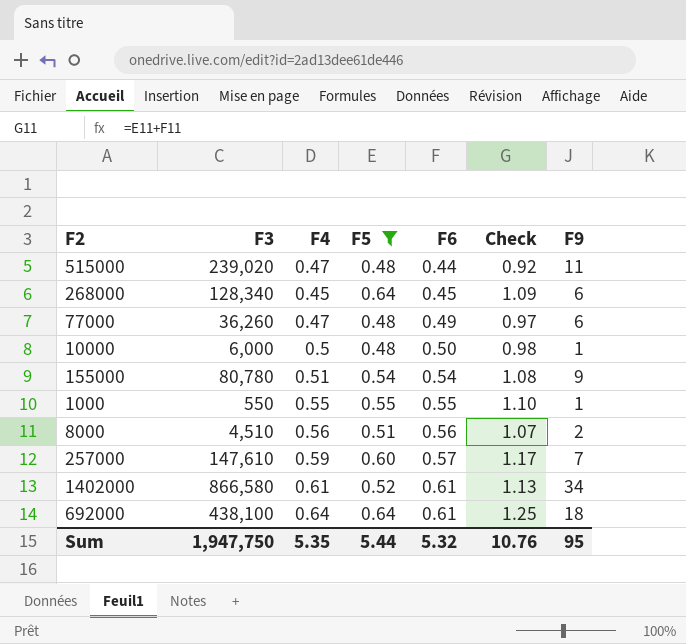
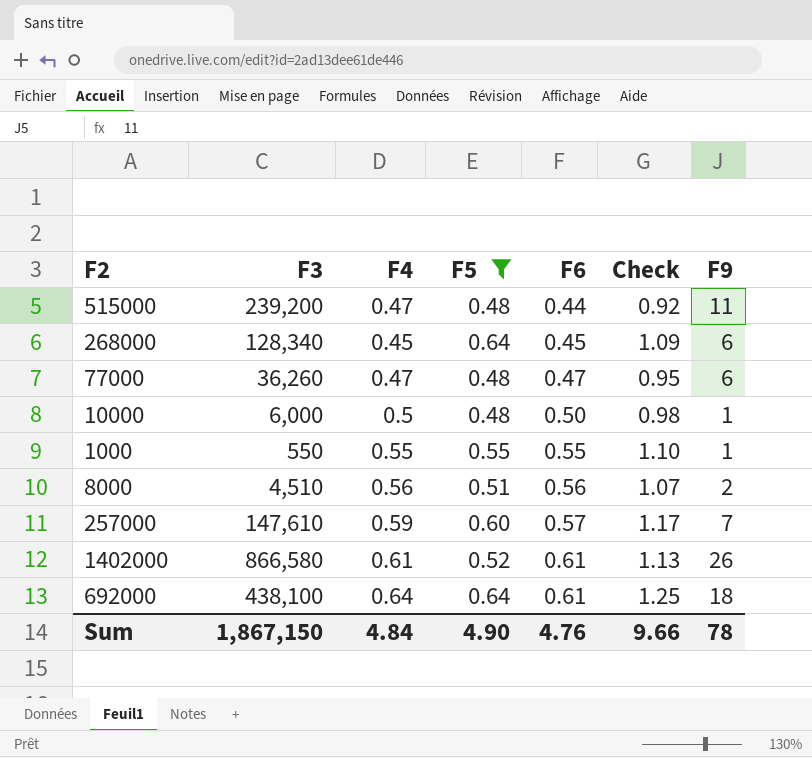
row 155000: 80,780 | 0.51 | 0.54 | 0.54 | 1.08 | 9 -> none
515000 | F3: 239,020 -> 239,200
77000 | F6: 0.49 -> 0.47
77000 | Check: 0.97 -> 0.95
1402000 | F9: 34 -> 26
Sum | F3: 1,947,750 -> 1,867,150
Sum | F4: 5.35 -> 4.84
Sum | F5: 5.44 -> 4.90
Sum | F6: 5.32 -> 4.76
Sum | Check: 10.76 -> 9.66
Sum | F9: 95 -> 78

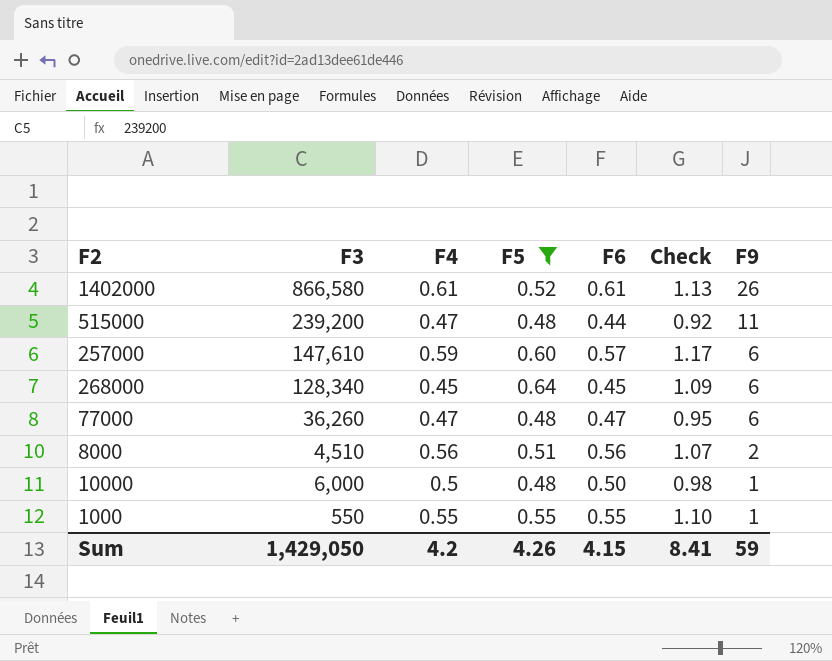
row order: F6 ascending -> F9 descending
row 692000: 438,100 | 0.64 | 0.64 | 0.61 | 1.25 | 18 -> none
257000 | F9: 7 -> 6
Sum | F3: 1,867,150 -> 1,429,050
Sum | F4: 4.84 -> 4.2
Sum | F5: 4.90 -> 4.26
Sum | F6: 4.76 -> 4.15
Sum | Check: 9.66 -> 8.41
Sum | F9: 78 -> 59

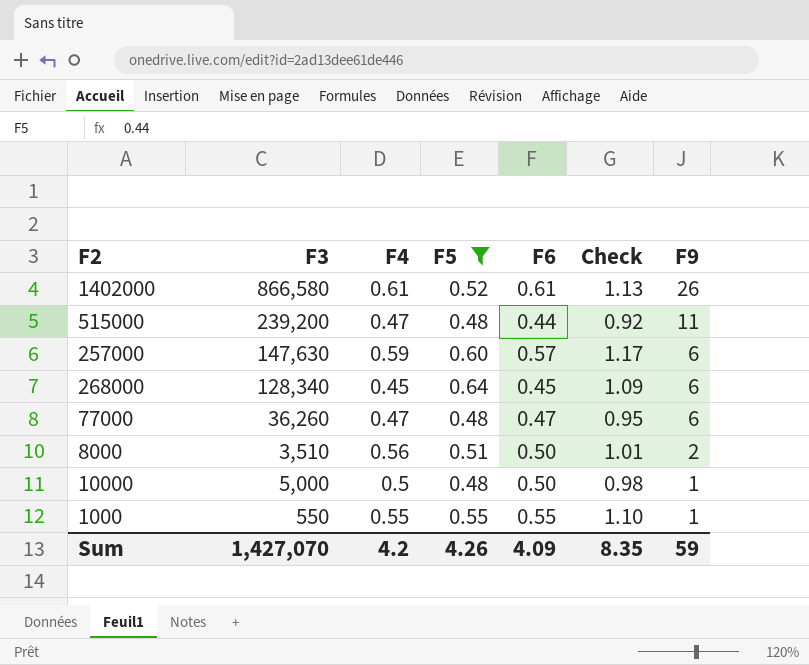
257000 | F3: 147,610 -> 147,630
8000 | F3: 4,510 -> 3,510
8000 | F6: 0.56 -> 0.50
8000 | Check: 1.07 -> 1.01
10000 | F3: 6,000 -> 5,000
Sum | F3: 1,429,050 -> 1,427,070
Sum | F6: 4.15 -> 4.09
Sum | Check: 8.41 -> 8.35

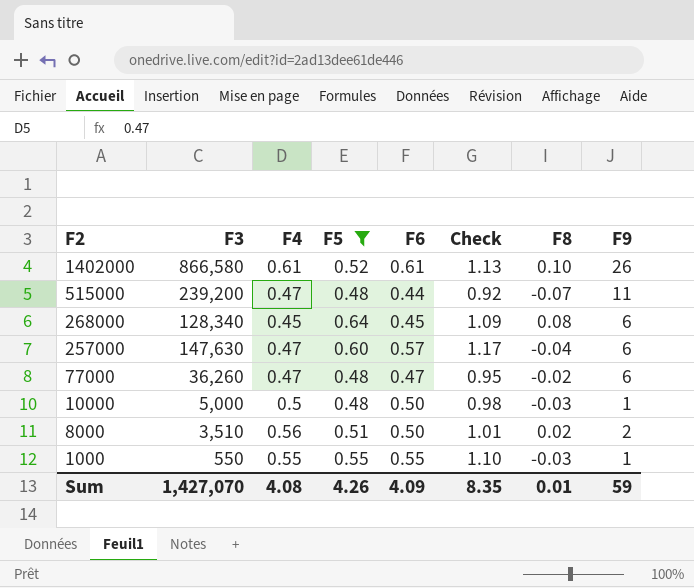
row order: F9 descending -> F2 descending
column F8 | position: none -> 7
257000 | F4: 0.59 -> 0.47
Sum | F4: 4.2 -> 4.08

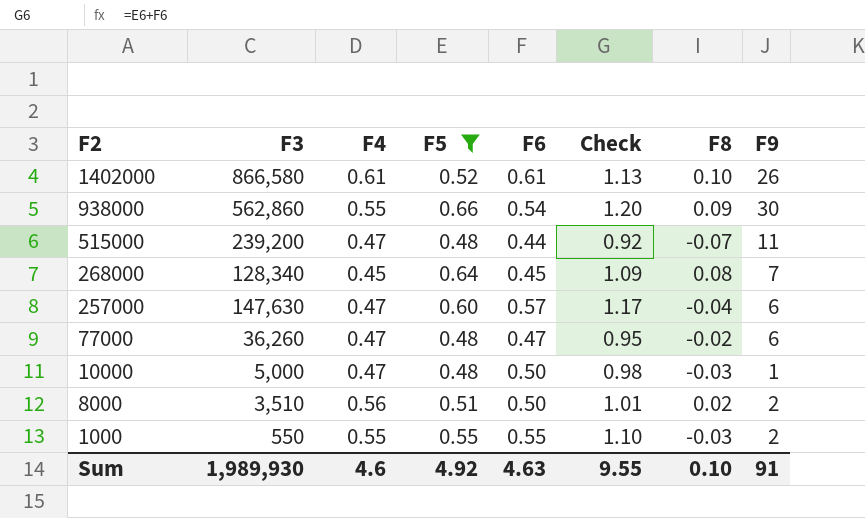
row 938000: none -> 562,860 | 0.55 | 0.66 | 0.54 | 1.20 | 0.09 | 30
268000 | F9: 6 -> 7
10000 | F4: 0.5 -> 0.47
1000 | F9: 1 -> 2
Sum | F3: 1,427,070 -> 1,989,930
Sum | F4: 4.08 -> 4.6
Sum | F5: 4.26 -> 4.92
Sum | F6: 4.09 -> 4.63
Sum | Check: 8.35 -> 9.55
Sum | F8: 0.01 -> 0.10
Sum | F9: 59 -> 91

